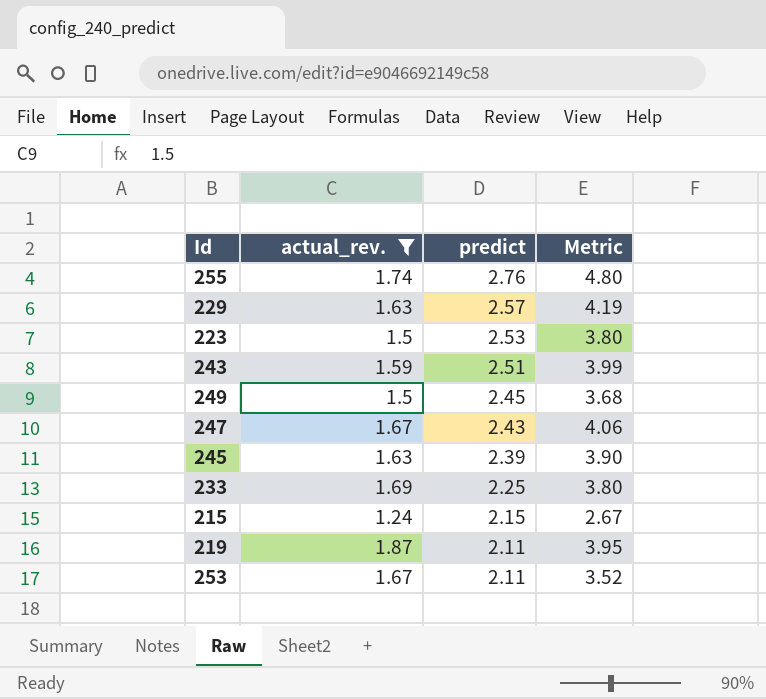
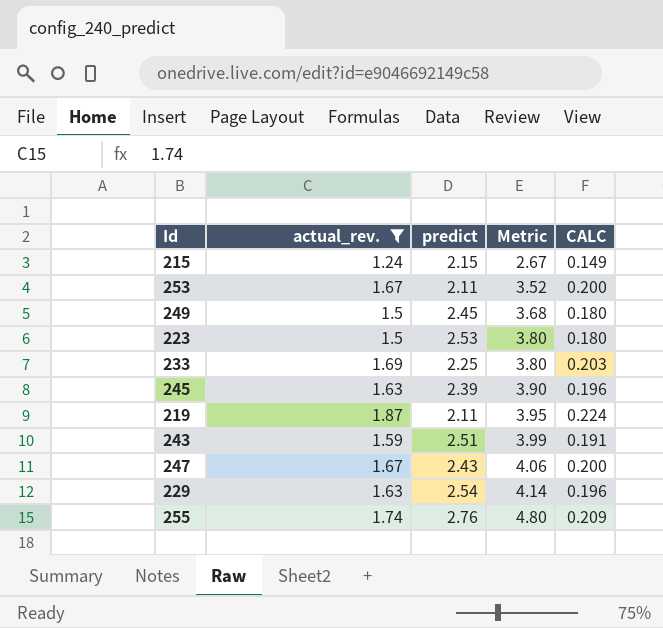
row order: predict descending -> Metric ascending
column CALC | formula: none -> [actual_rev.] * 0.12
229 | predict: 2.57 -> 2.54
229 | Metric: 4.19 -> 4.14

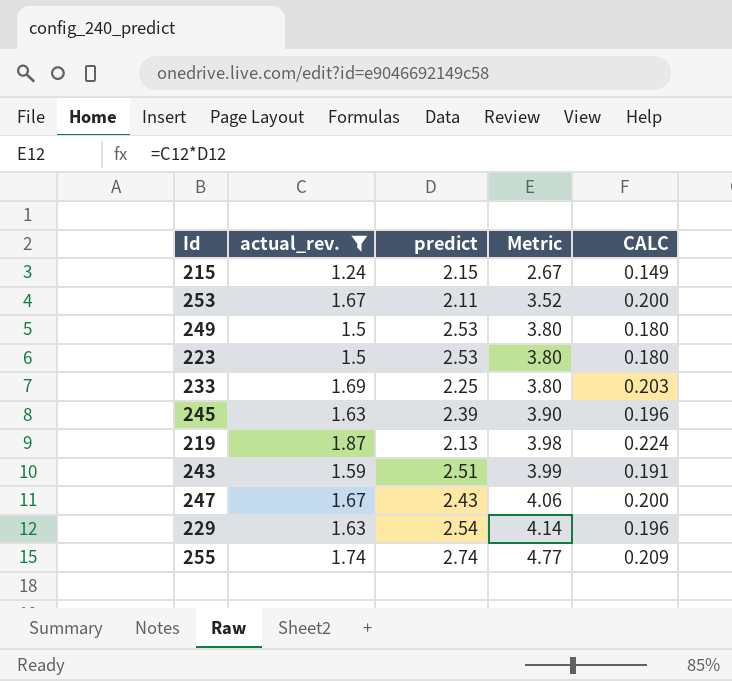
249 | predict: 2.45 -> 2.53
249 | Metric: 3.68 -> 3.80
219 | predict: 2.11 -> 2.13
219 | Metric: 3.95 -> 3.98
255 | predict: 2.76 -> 2.74
255 | Metric: 4.80 -> 4.77

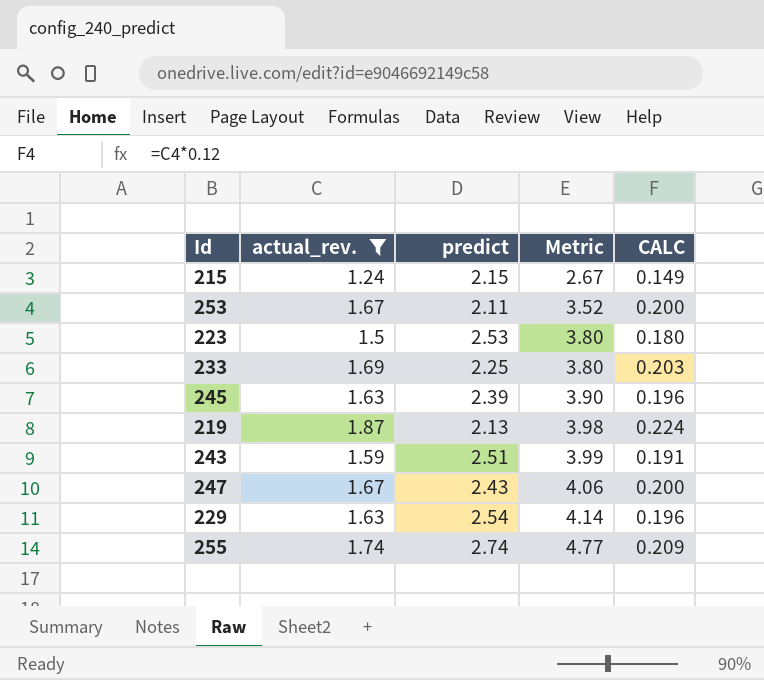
row 249: 1.5 | 2.53 | 3.80 | 0.180 -> none

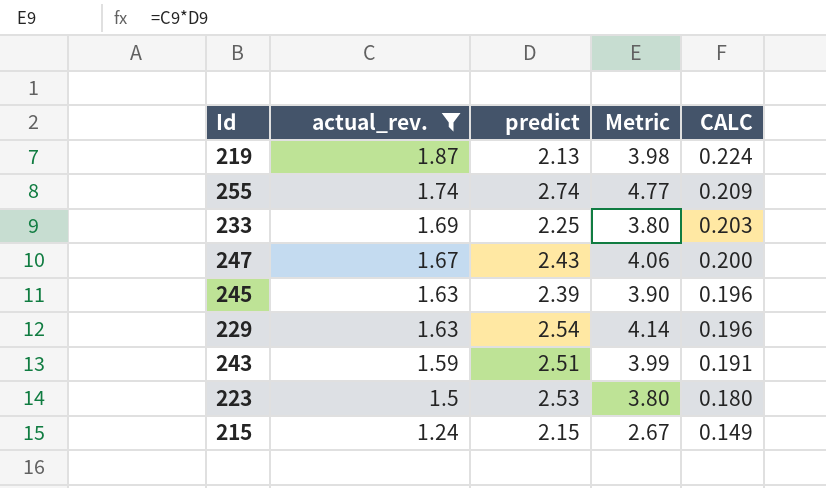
row order: Metric ascending -> actual_rev. descending
row 253: 1.67 | 2.11 | 3.52 | 0.200 -> none

